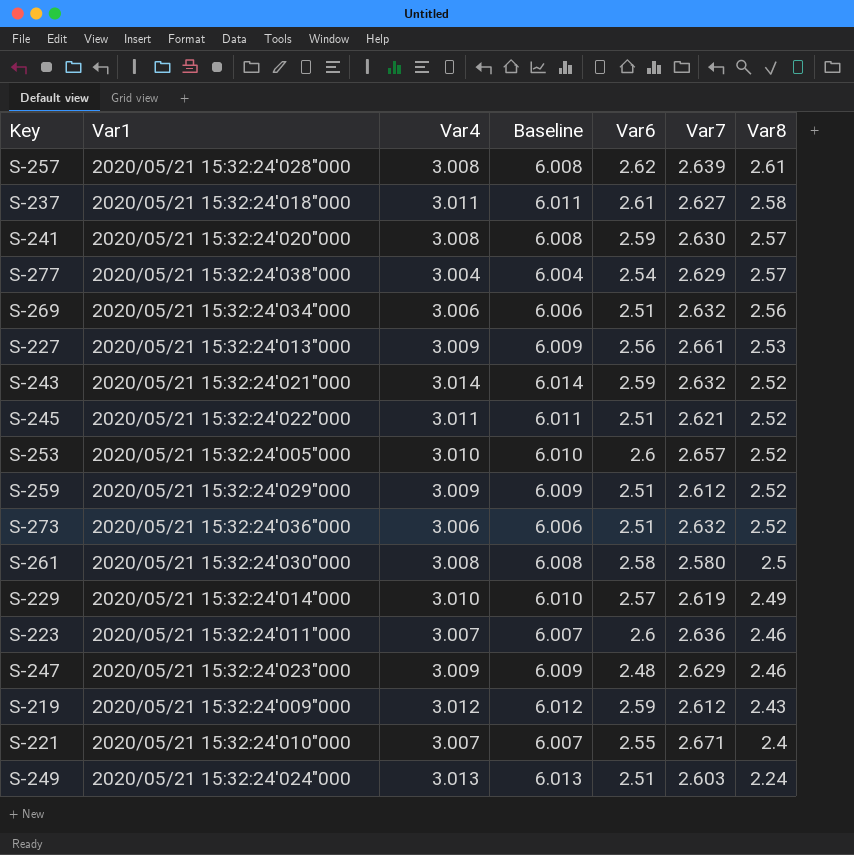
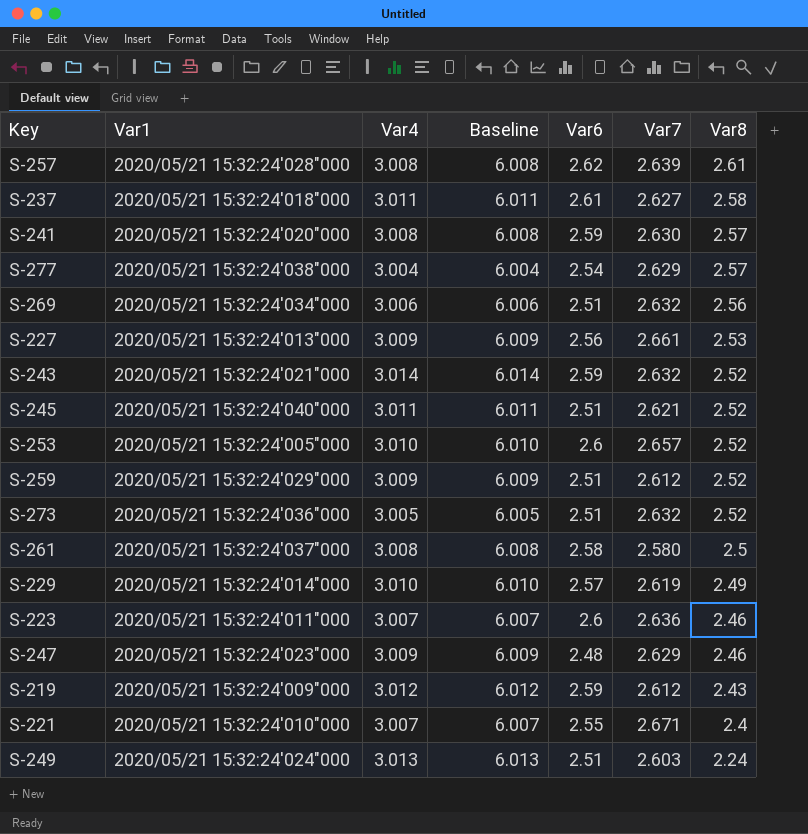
S-245 | Var1: 2020/05/21 15:32:24'022"000 -> 2020/05/21 15:32:24'040"000
S-273 | Var4: 3.006 -> 3.005
S-273 | Baseline: 6.006 -> 6.005
S-261 | Var1: 2020/05/21 15:32:24'030"000 -> 2020/05/21 15:32:24'037"000

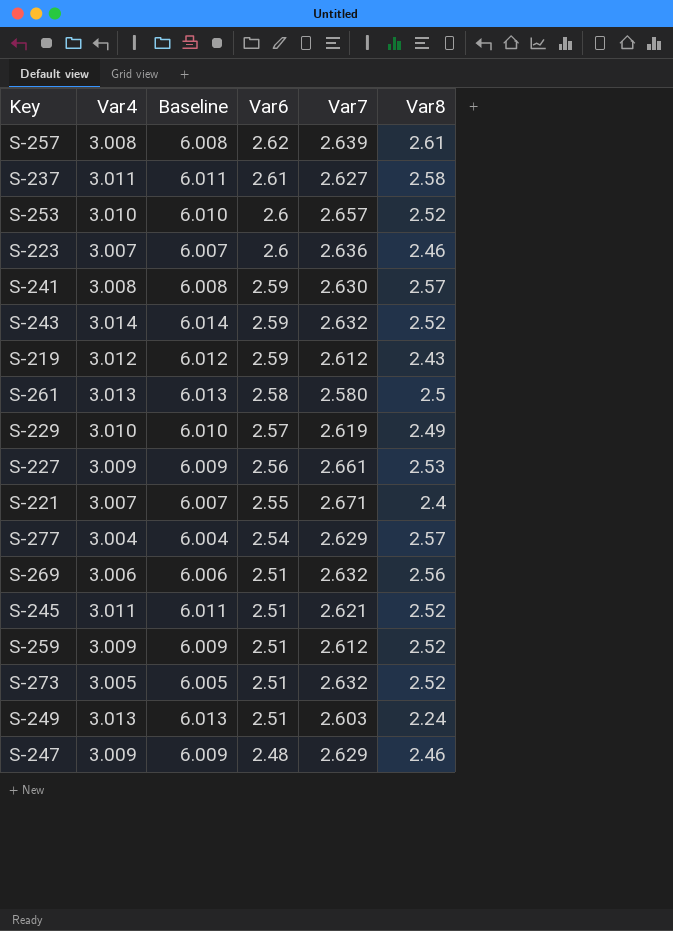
row order: Var8 descending -> Var6 descending
column Var1 | position: 2 -> none
S-261 | Var4: 3.008 -> 3.013
S-261 | Baseline: 6.008 -> 6.013

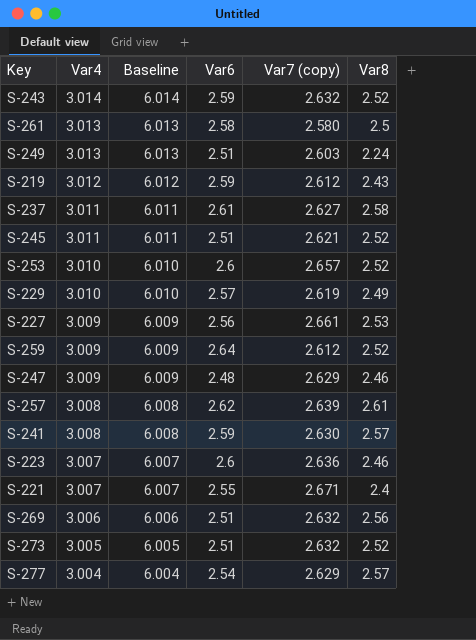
row order: Var6 descending -> Var4 descending
column name: Var7 -> Var7 (copy)
S-259 | Var6: 2.51 -> 2.64

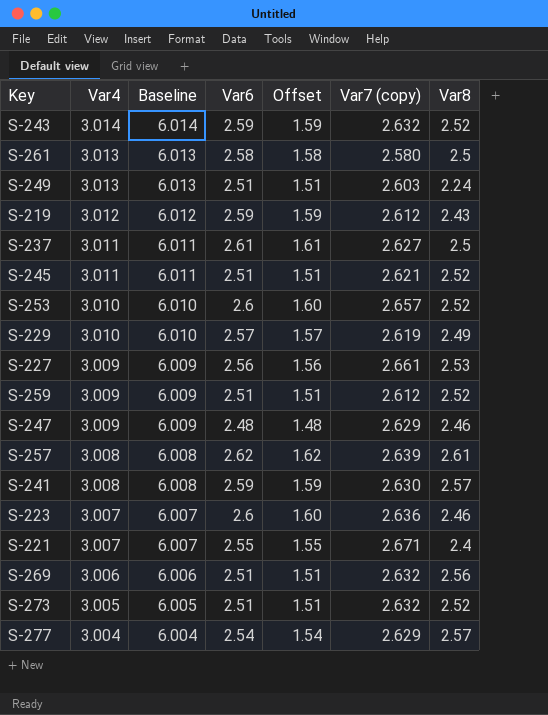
column Offset | formula: none -> [Var6] - 1
S-237 | Var8: 2.58 -> 2.5
S-259 | Var6: 2.64 -> 2.51

